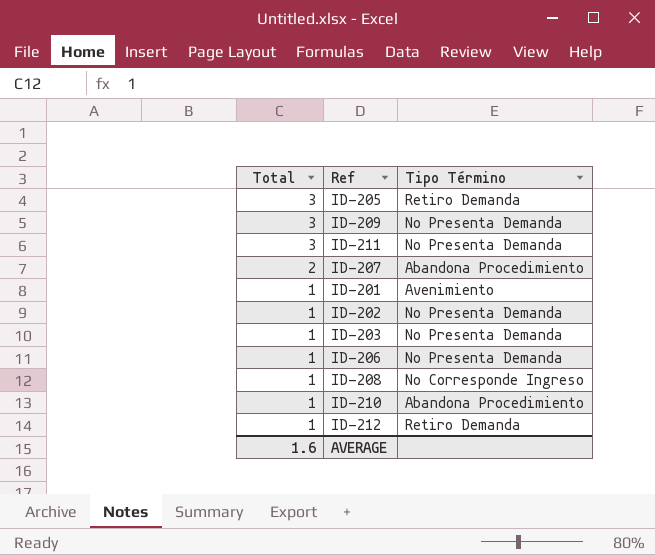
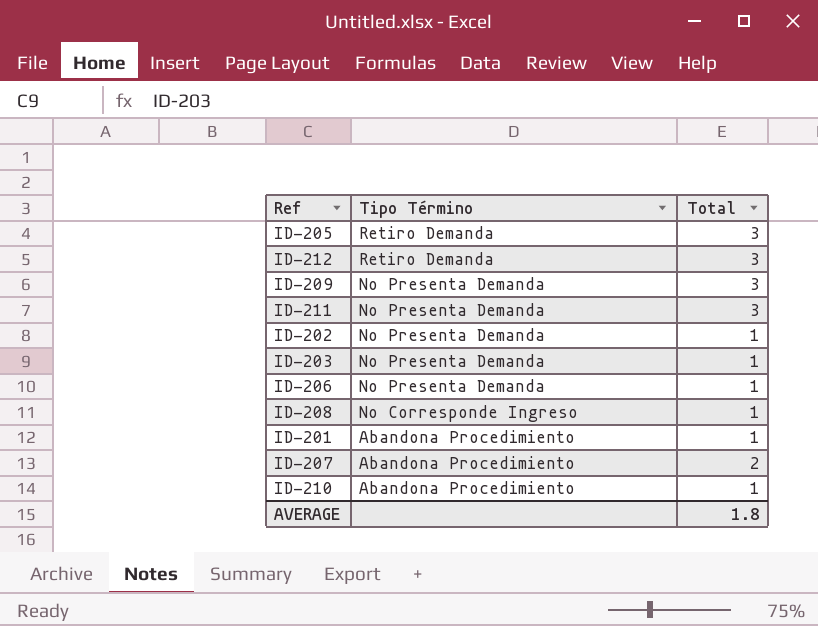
row order: Total descending -> Tipo Término descending
column Total | position: 1 -> 3
ID-212 | Total: 1 -> 3
ID-201 | Tipo Término: Avenimiento -> Abandona Procedimiento
AVERAGE | Total: 1.6 -> 1.8

